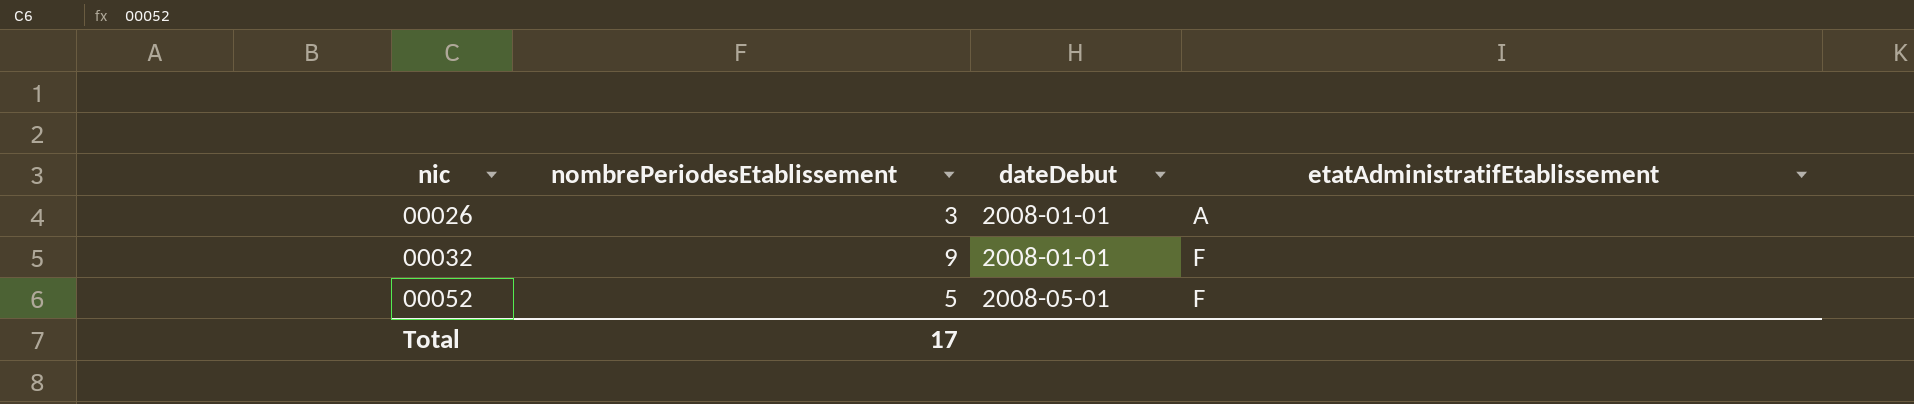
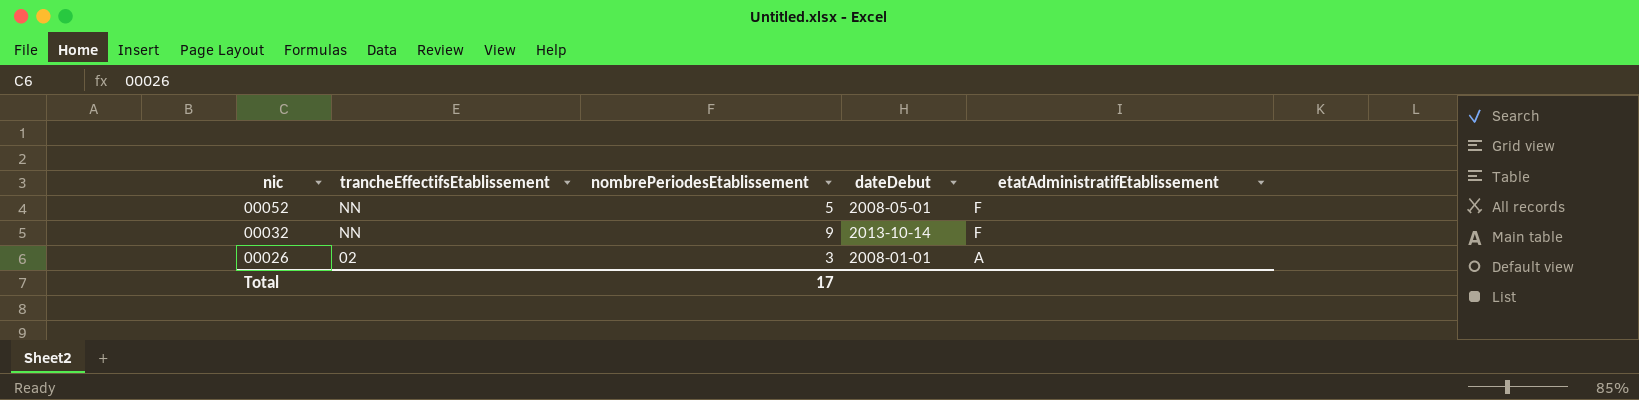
row order: nic ascending -> nic descending
column trancheEffectifsEtablissement | position: none -> 2
00032 | dateDebut: 2008-01-01 -> 2013-10-14

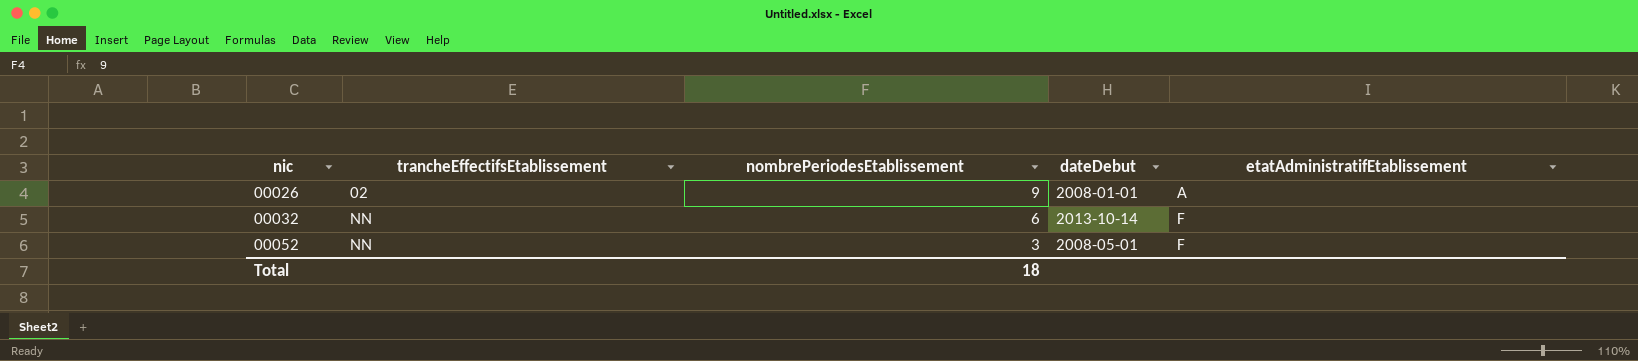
row order: nic descending -> nic ascending
00026 | nombrePeriodesEtablissement: 3 -> 9
00032 | nombrePeriodesEtablissement: 9 -> 6
00052 | nombrePeriodesEtablissement: 5 -> 3
Total | nombrePeriodesEtablissement: 17 -> 18

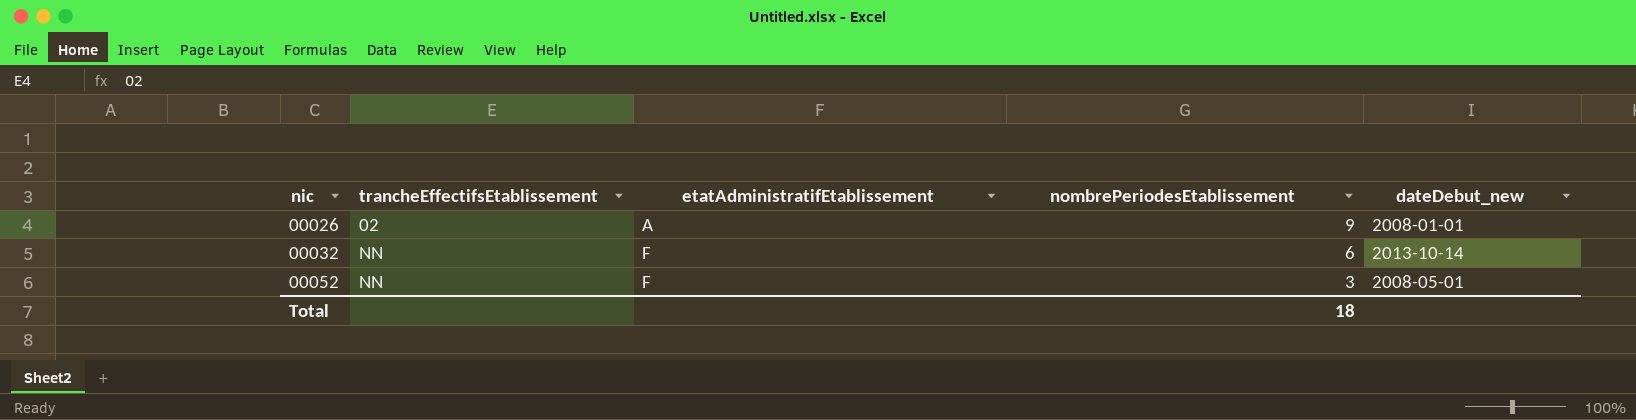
column etatAdministratifEtablissement | position: 5 -> 3
column name: dateDebut -> dateDebut_new

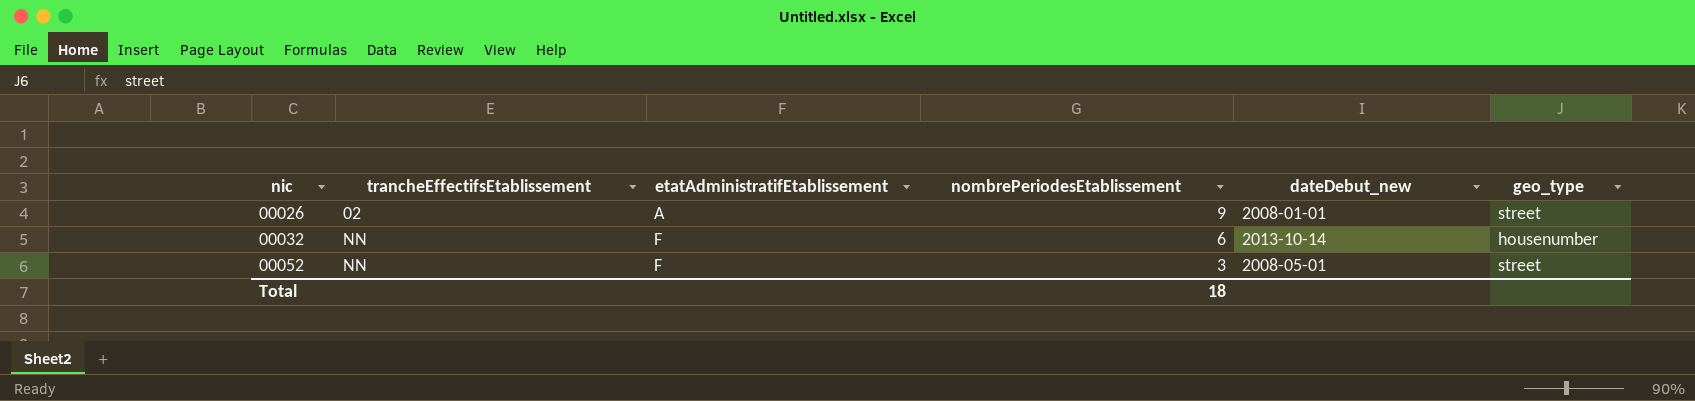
column geo_type | position: none -> 6

